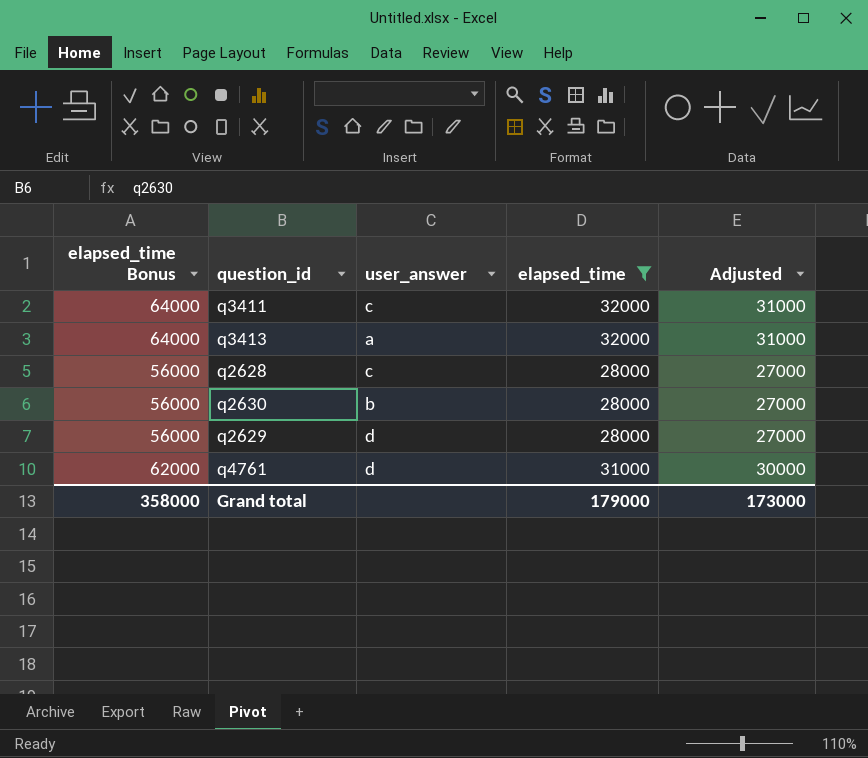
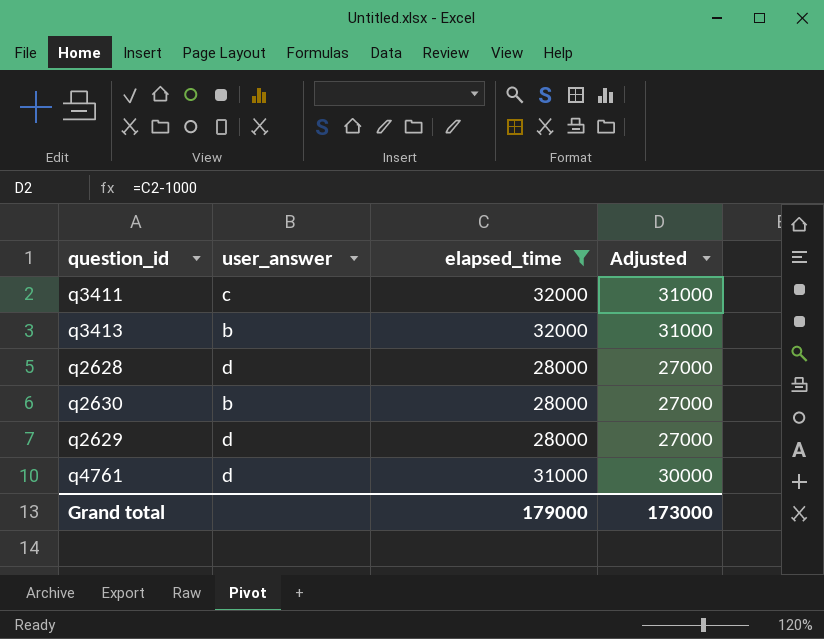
column elapsed_time Bonus | formula: [elapsed_time] * 2 -> none
q3413 | user_answer: a -> b
q2628 | user_answer: c -> d

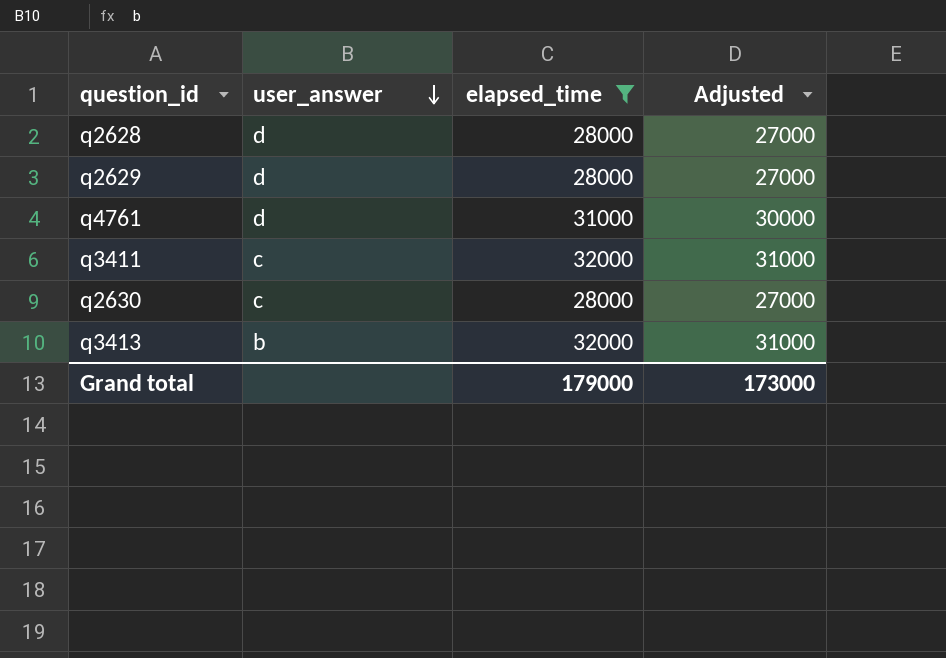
row order: none -> user_answer descending
q2630 | user_answer: b -> c

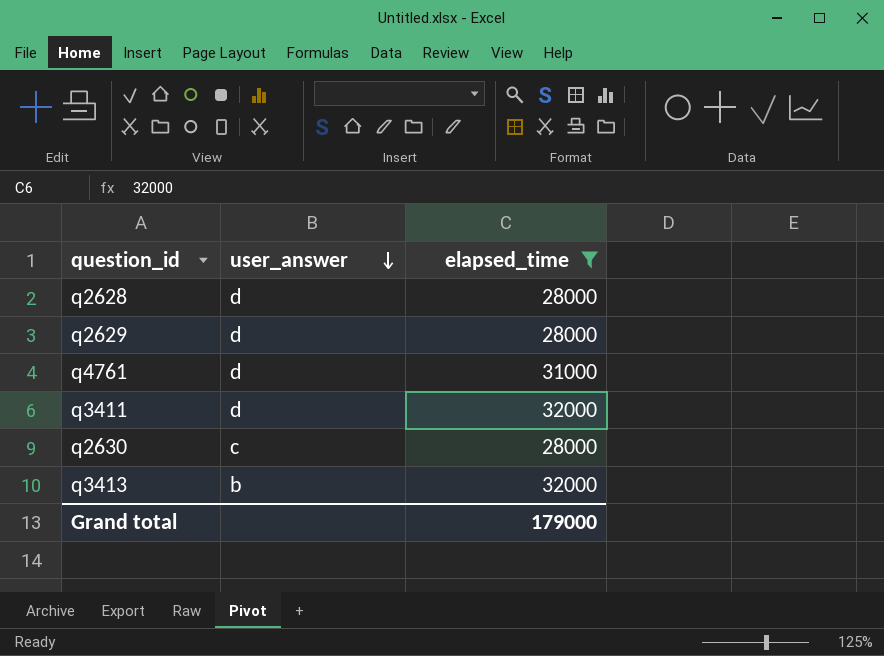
column Adjusted | formula: [elapsed_time] - 1000 -> none
q3411 | user_answer: c -> d

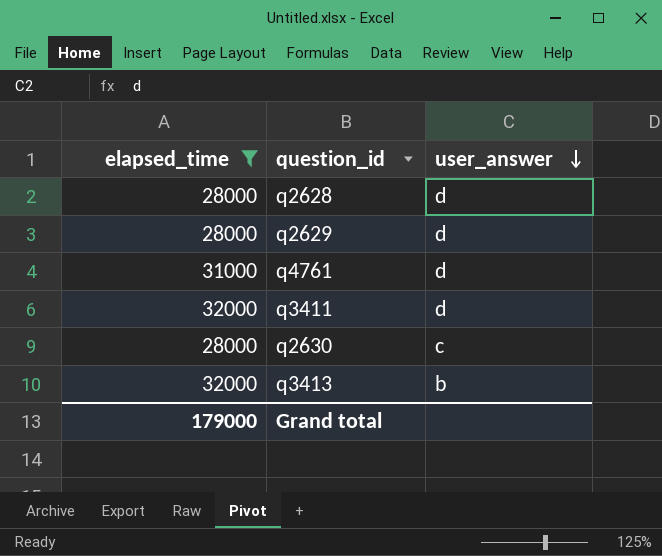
column elapsed_time | position: 3 -> 1

